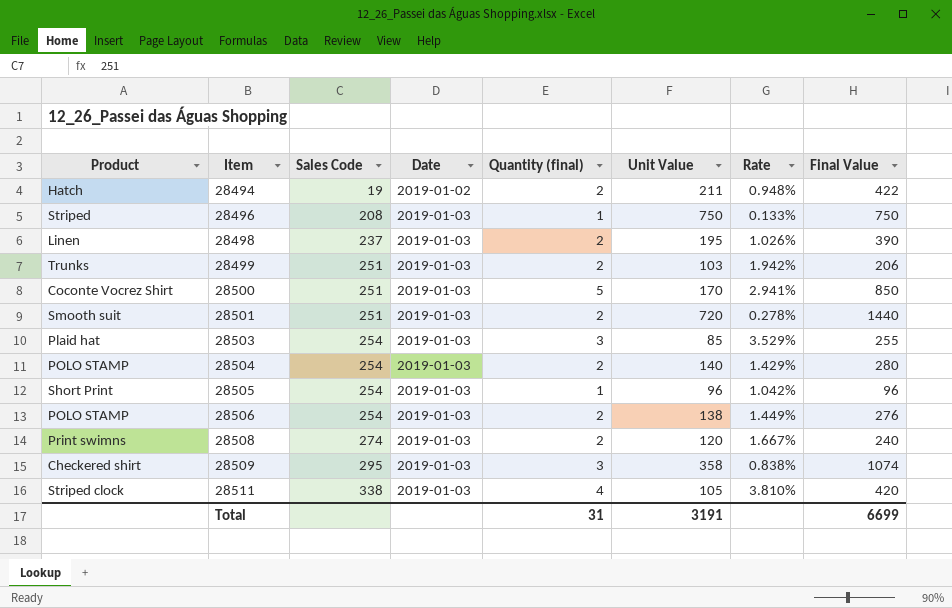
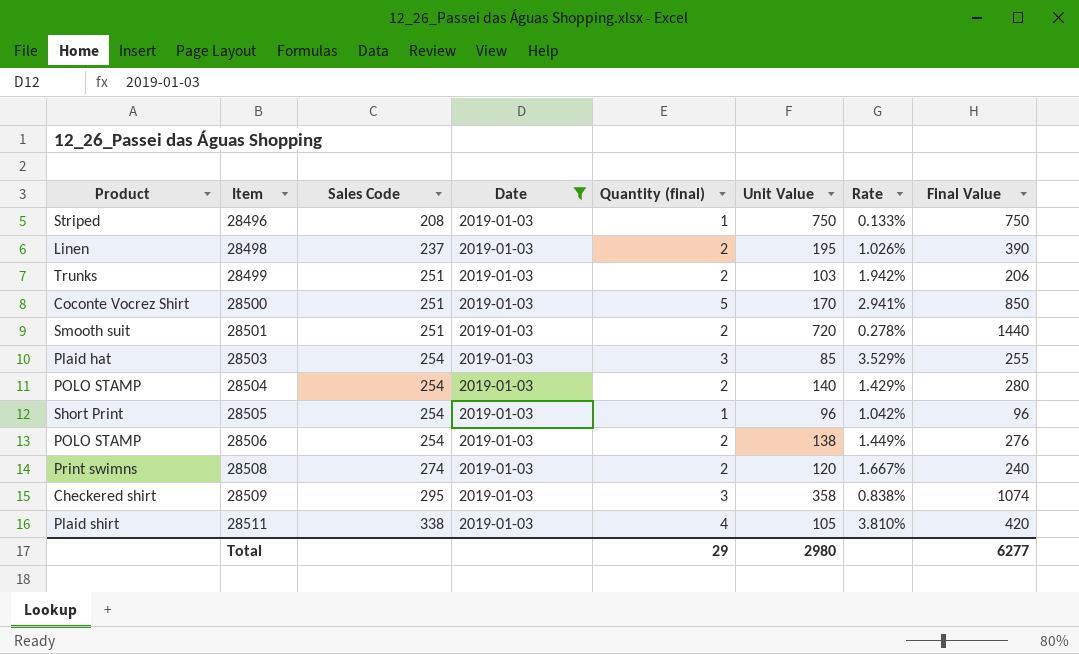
filter: none -> Date = 2019-01-03
28511 | Product: Striped clock -> Plaid shirt
Total | Quantity (final): 31 -> 29
Total | Unit Value: 3191 -> 2980
Total | Final Value: 6699 -> 6277

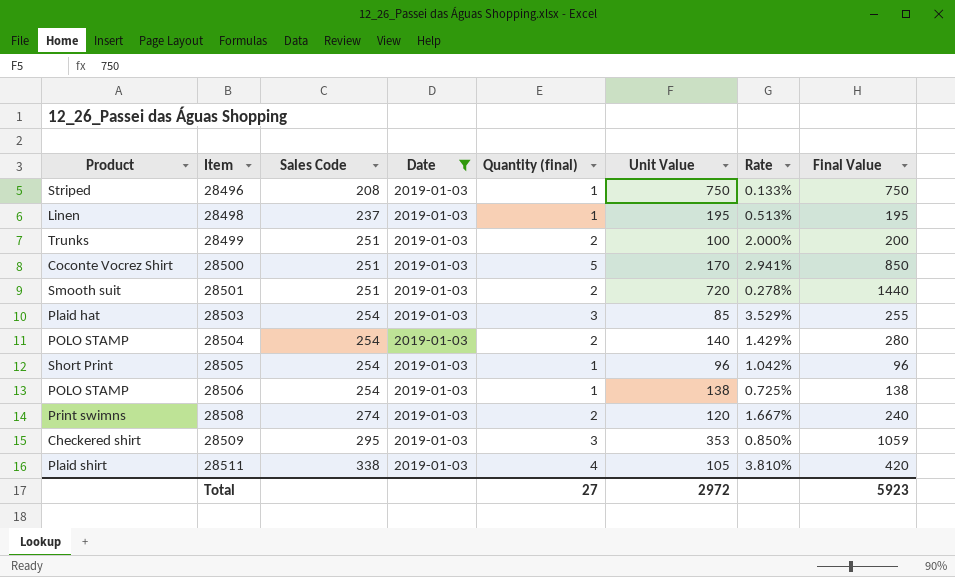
28498 | Quantity (final): 2 -> 1
28498 | Rate: 1.026% -> 0.513%
28498 | Final Value: 390 -> 195
28499 | Unit Value: 103 -> 100
28499 | Rate: 1.942% -> 2.000%
28499 | Final Value: 206 -> 200
28506 | Quantity (final): 2 -> 1
28506 | Rate: 1.449% -> 0.725%
28506 | Final Value: 276 -> 138
28509 | Unit Value: 358 -> 353
28509 | Rate: 0.838% -> 0.850%
28509 | Final Value: 1074 -> 1059
Total | Quantity (final): 29 -> 27
Total | Unit Value: 2980 -> 2972
Total | Final Value: 6277 -> 5923

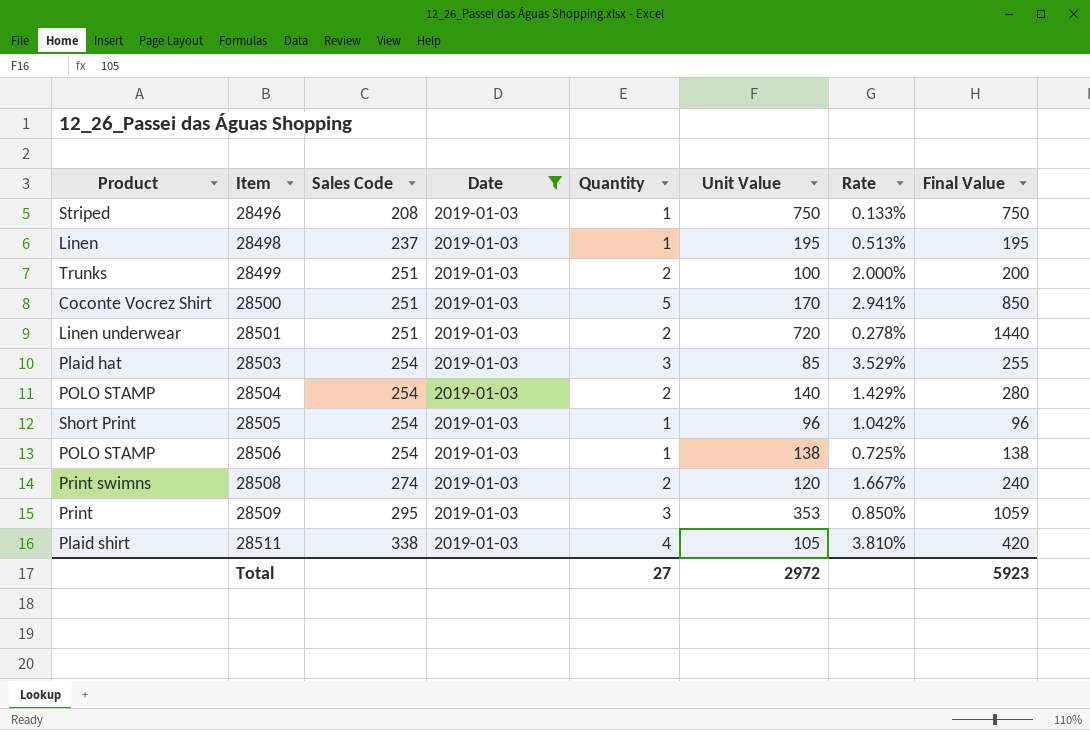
column name: Quantity (final) -> Quantity
28501 | Product: Smooth suit -> Linen underwear
28509 | Product: Checkered shirt -> Print

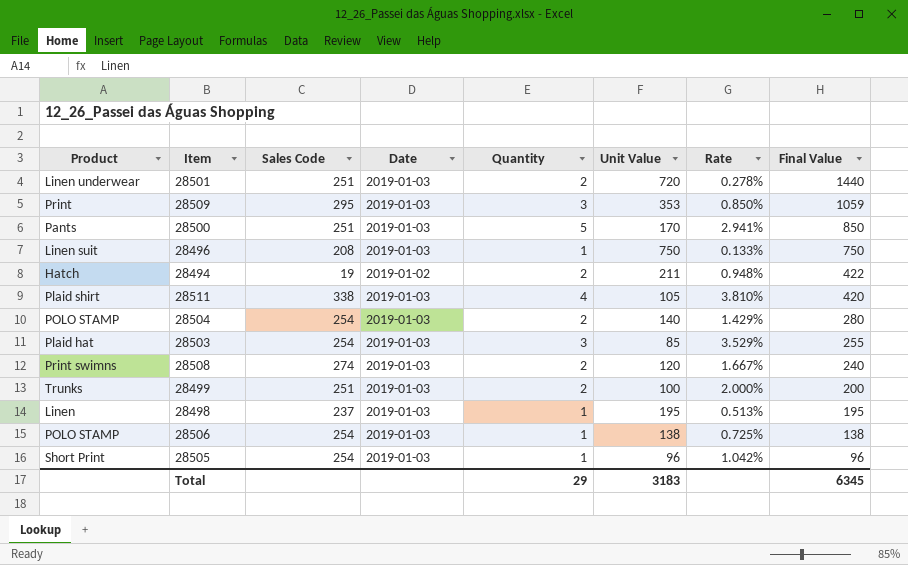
filter: Date = 2019-01-03 -> none
row order: Item ascending -> Final Value descending
28500 | Product: Coconte Vocrez Shirt -> Pants
28496 | Product: Striped -> Linen suit
Total | Quantity: 27 -> 29
Total | Unit Value: 2972 -> 3183
Total | Final Value: 5923 -> 6345

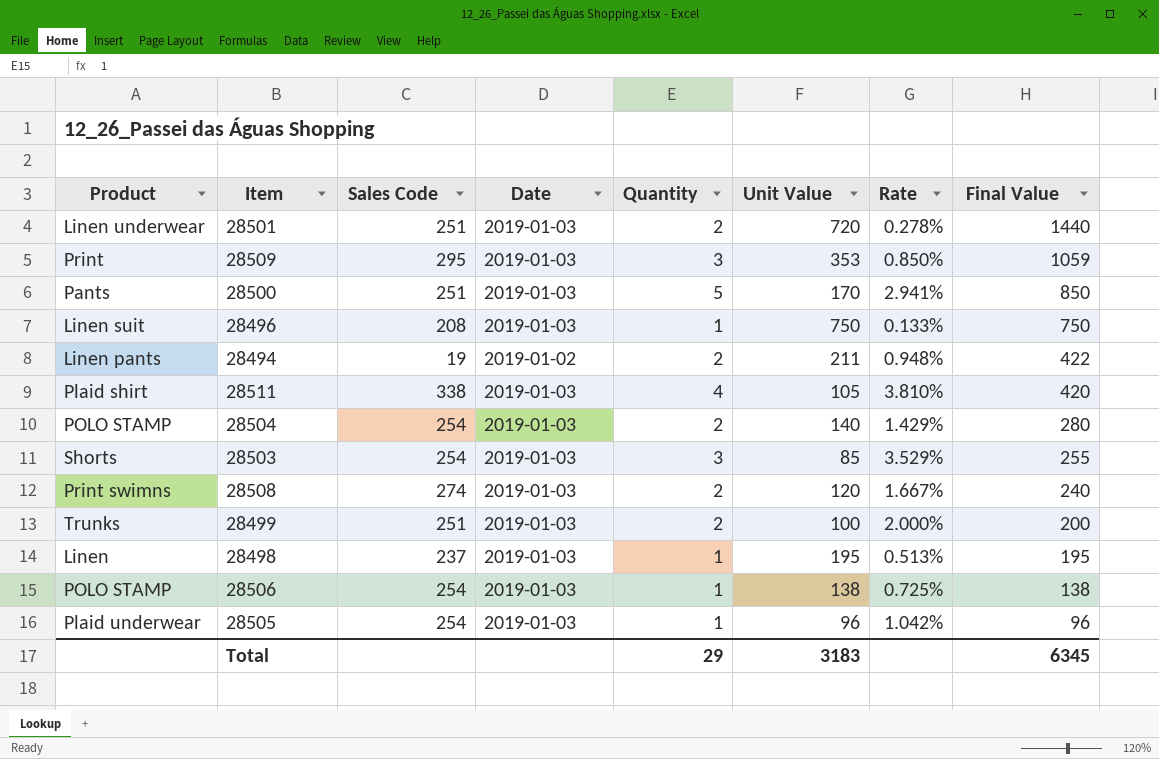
28494 | Product: Hatch -> Linen pants
28503 | Product: Plaid hat -> Shorts
28505 | Product: Short Print -> Plaid underwear

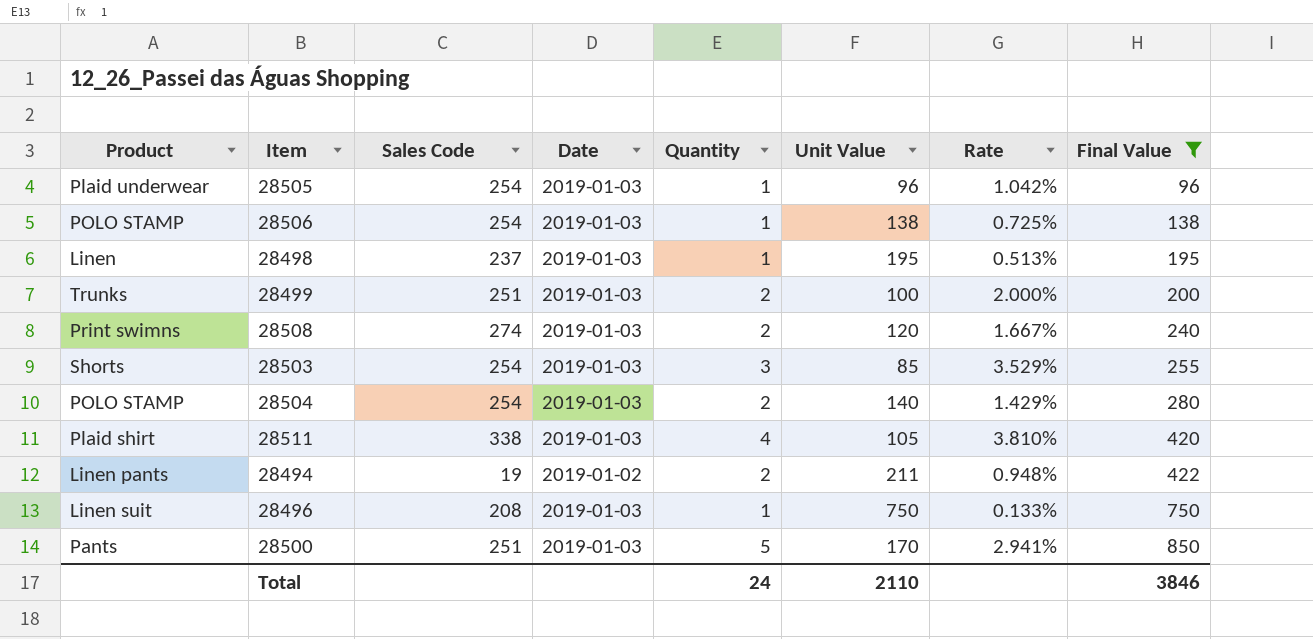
filter: none -> Final Value <= 850
row order: Final Value descending -> Final Value ascending
Total | Quantity: 29 -> 24
Total | Unit Value: 3183 -> 2110
Total | Final Value: 6345 -> 3846

